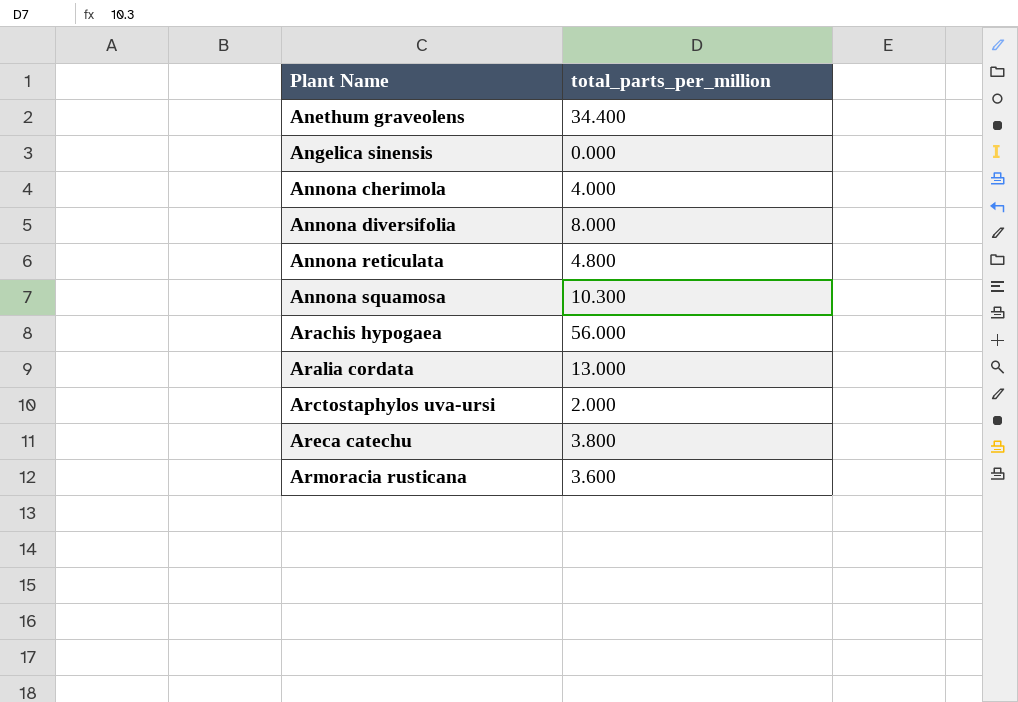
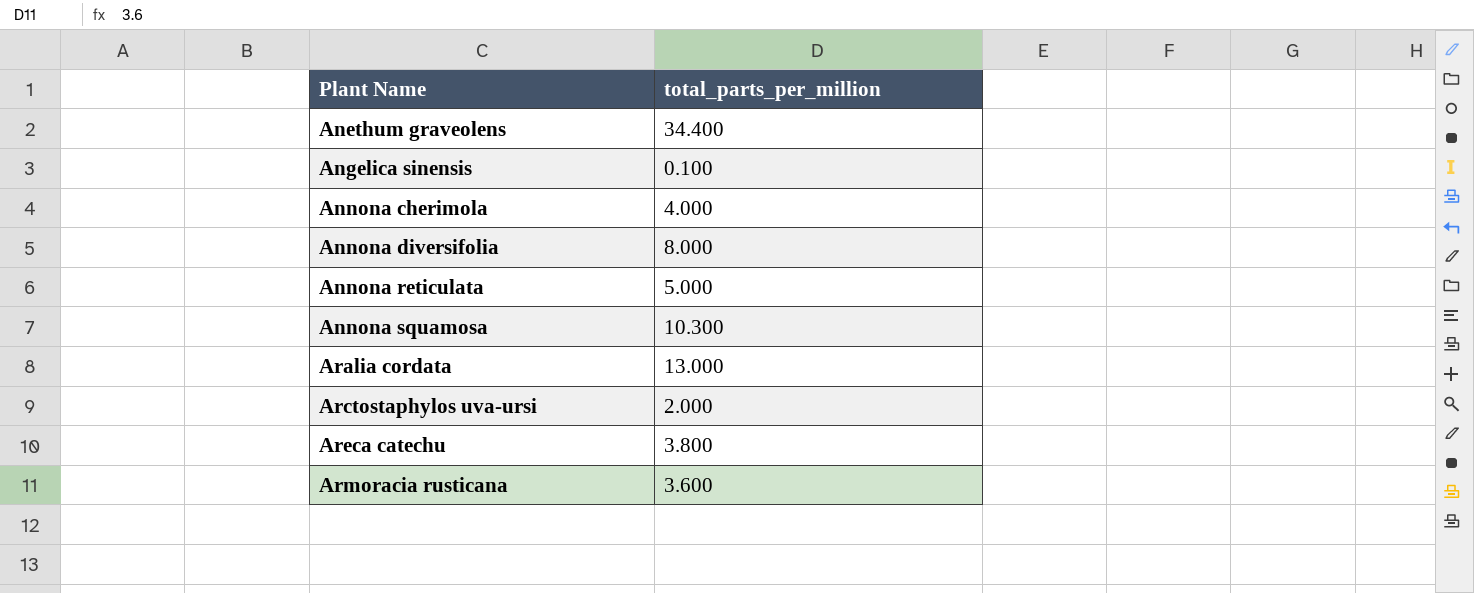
row Arachis hypogaea: 56.000 -> none
Angelica sinensis | total_parts_per_million: 0.000 -> 0.100
Annona reticulata | total_parts_per_million: 4.800 -> 5.000

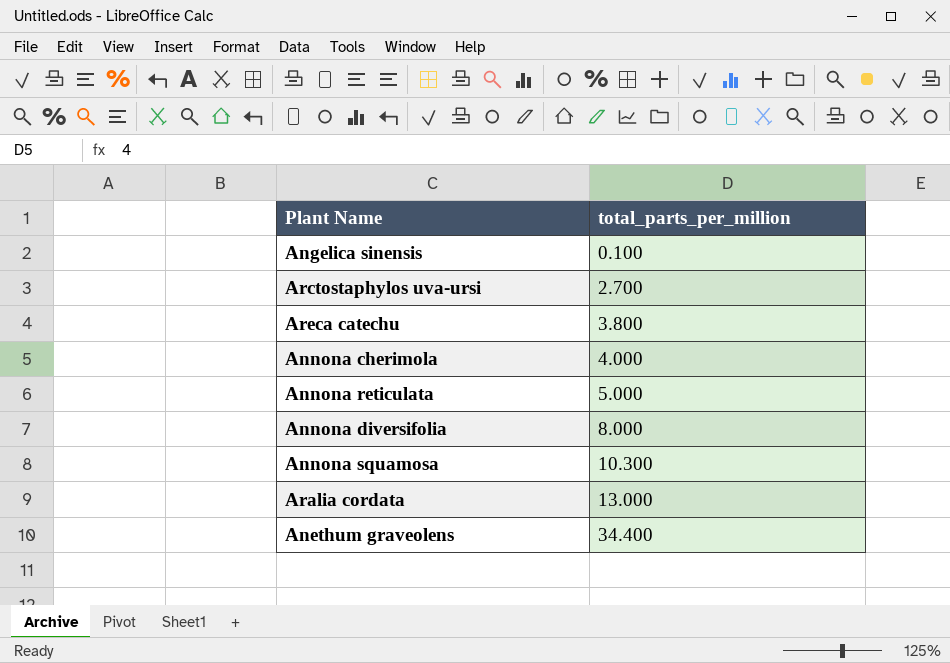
row order: Plant Name ascending -> total_parts_per_million ascending
row Armoracia rusticana: 3.600 -> none
Arctostaphylos uva-ursi | total_parts_per_million: 2.000 -> 2.700

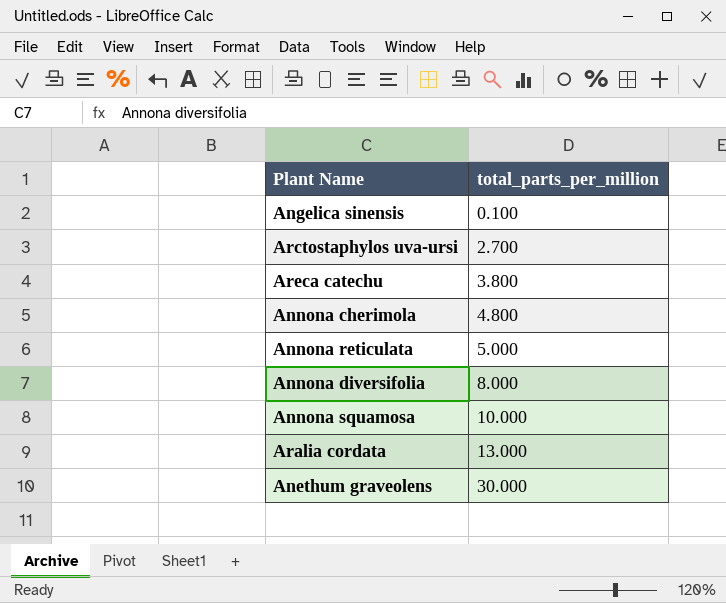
Annona cherimola | total_parts_per_million: 4.000 -> 4.800
Annona squamosa | total_parts_per_million: 10.300 -> 10.000
Anethum graveolens | total_parts_per_million: 34.400 -> 30.000

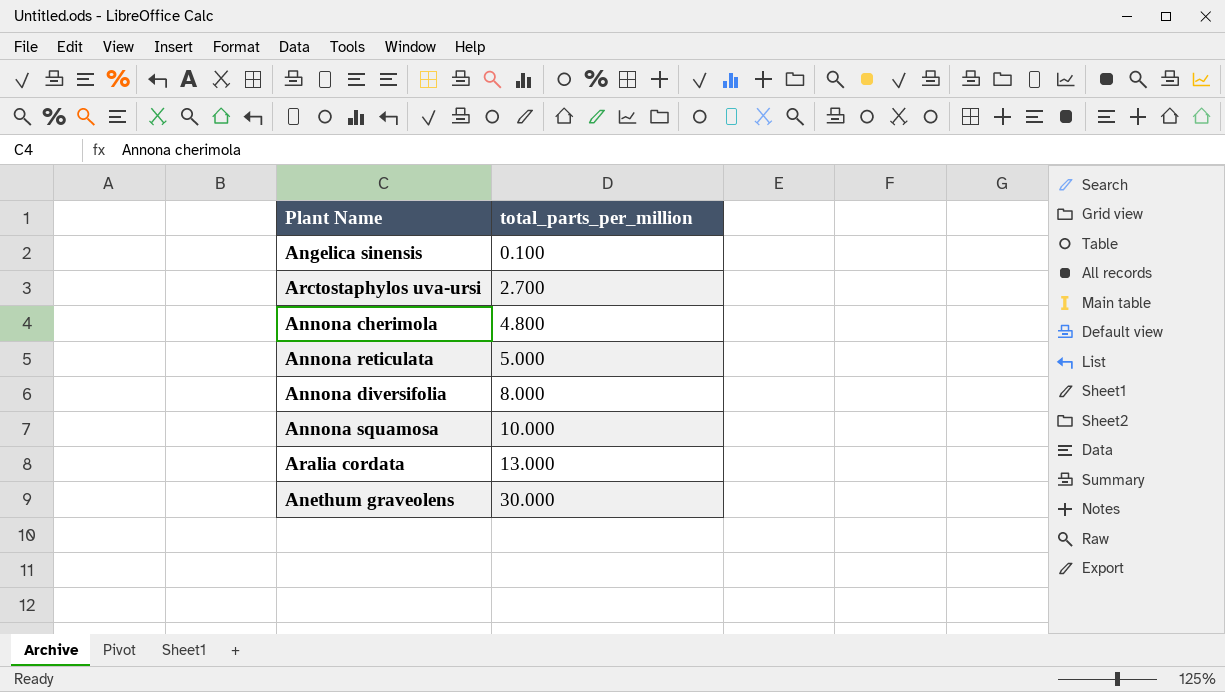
row Areca catechu: 3.800 -> none

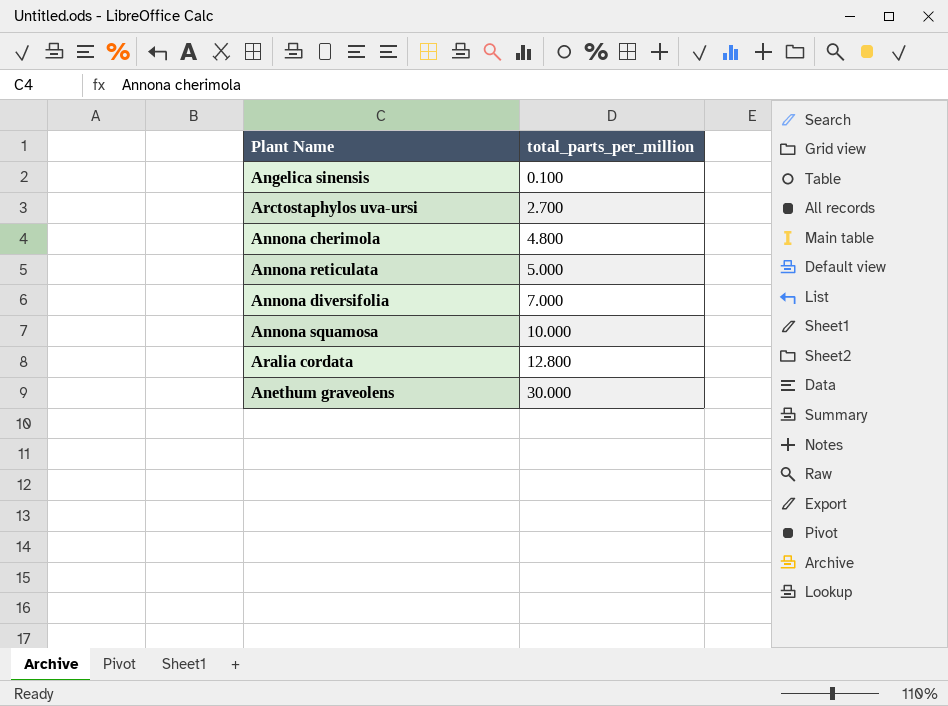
Annona diversifolia | total_parts_per_million: 8.000 -> 7.000
Aralia cordata | total_parts_per_million: 13.000 -> 12.800

